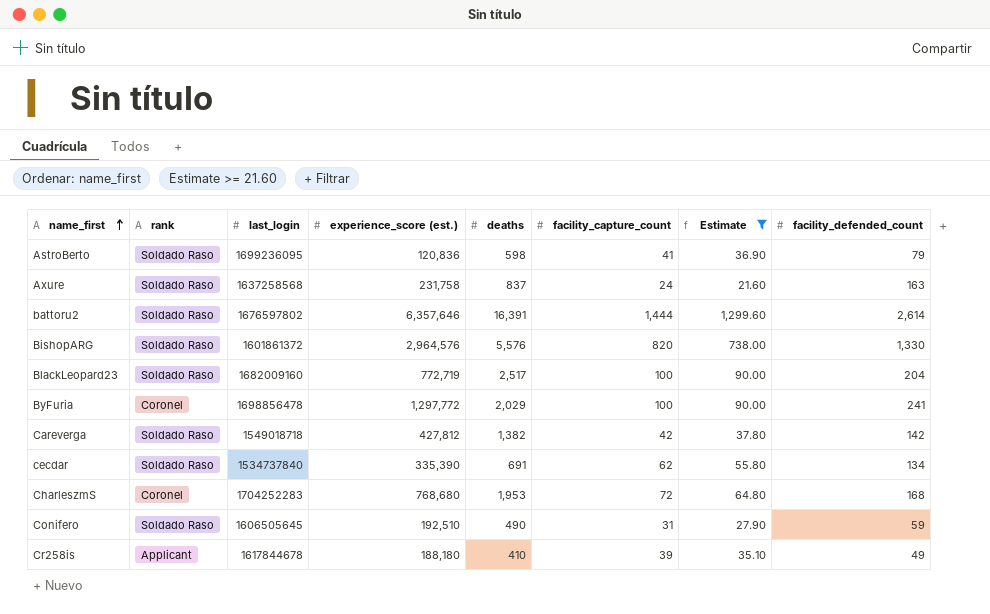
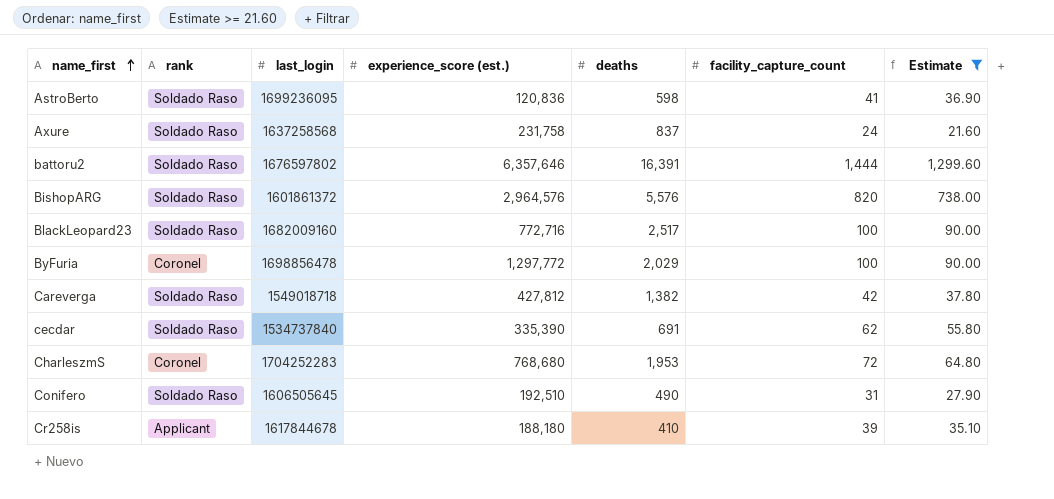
column facility_defended_count | position: 8 -> none
BlackLeopard23 | experience_score (est.): 772,719 -> 772,716

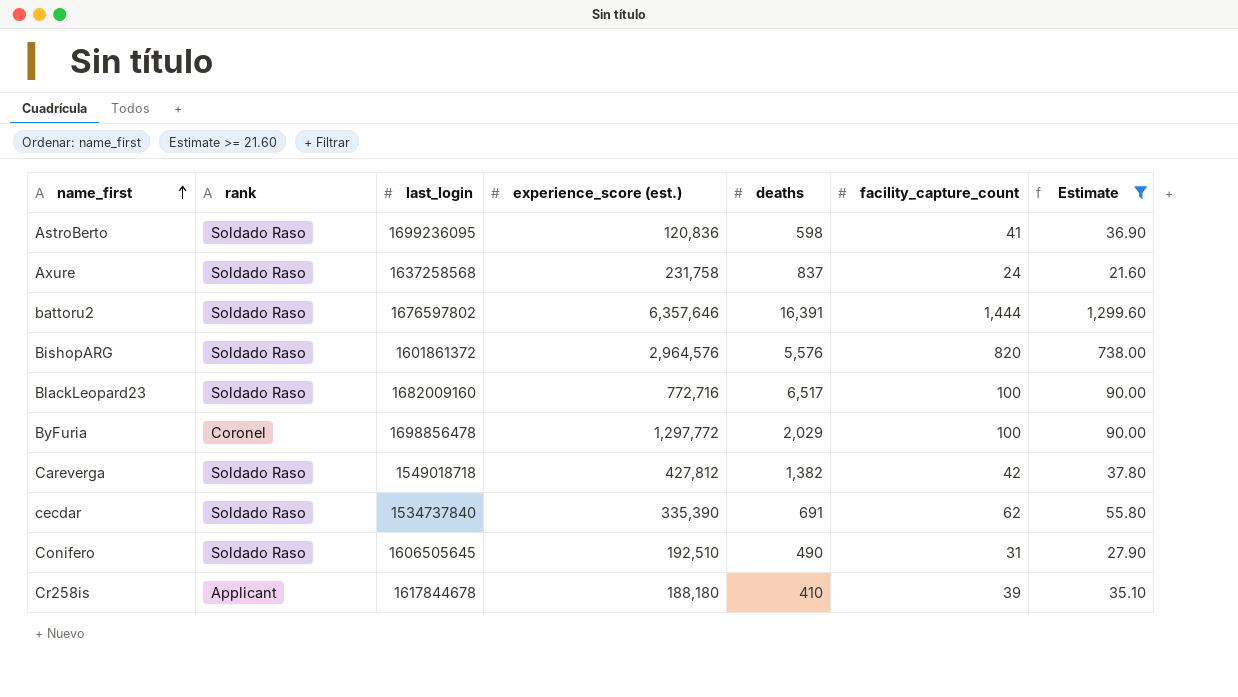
row CharleszmS: Coronel | 1704252283 | 768,680 | 1,953 | 72 | 64.80 -> none
BlackLeopard23 | deaths: 2,517 -> 6,517

